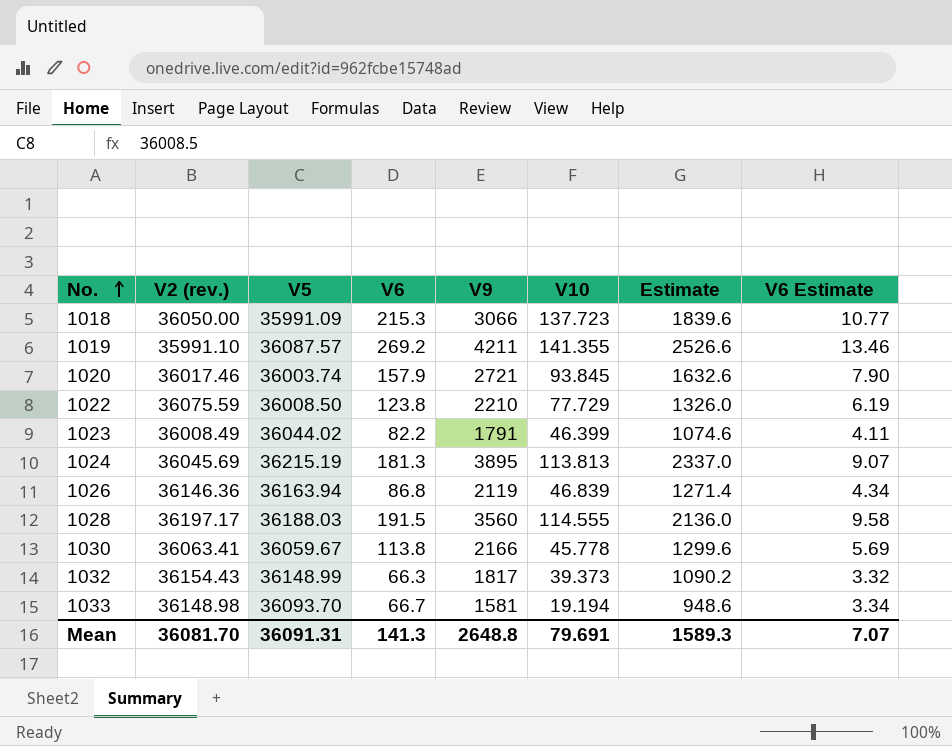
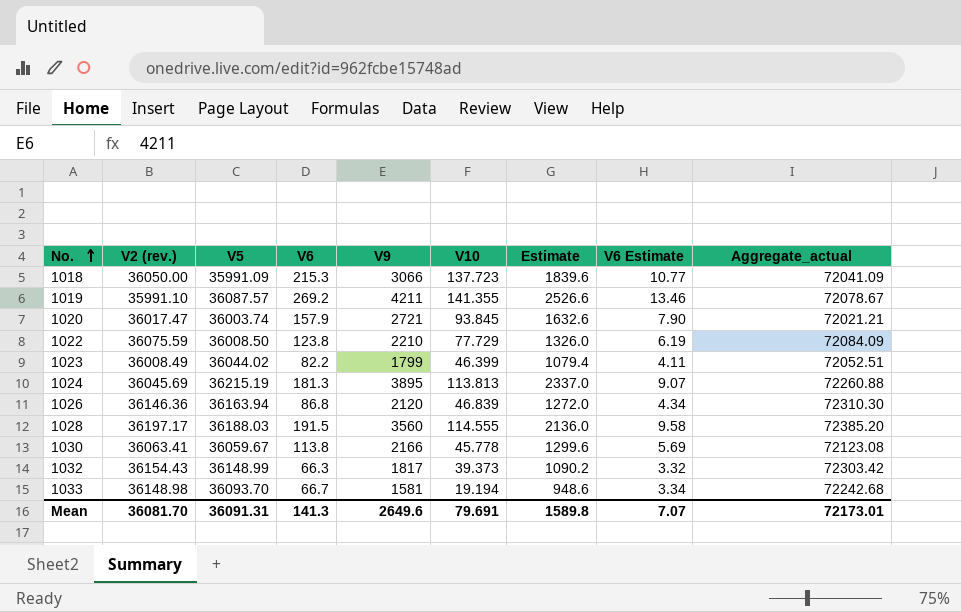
column Aggregate_actual | formula: none -> [V2 (rev.)] + [V5]
1020 | V2 (rev.): 36017.46 -> 36017.47
1023 | V9: 1791 -> 1799
1023 | Estimate: 1074.6 -> 1079.4
1026 | V9: 2119 -> 2120
1026 | Estimate: 1271.4 -> 1272.0
Mean | V9: 2648.8 -> 2649.6
Mean | Estimate: 1589.3 -> 1589.8

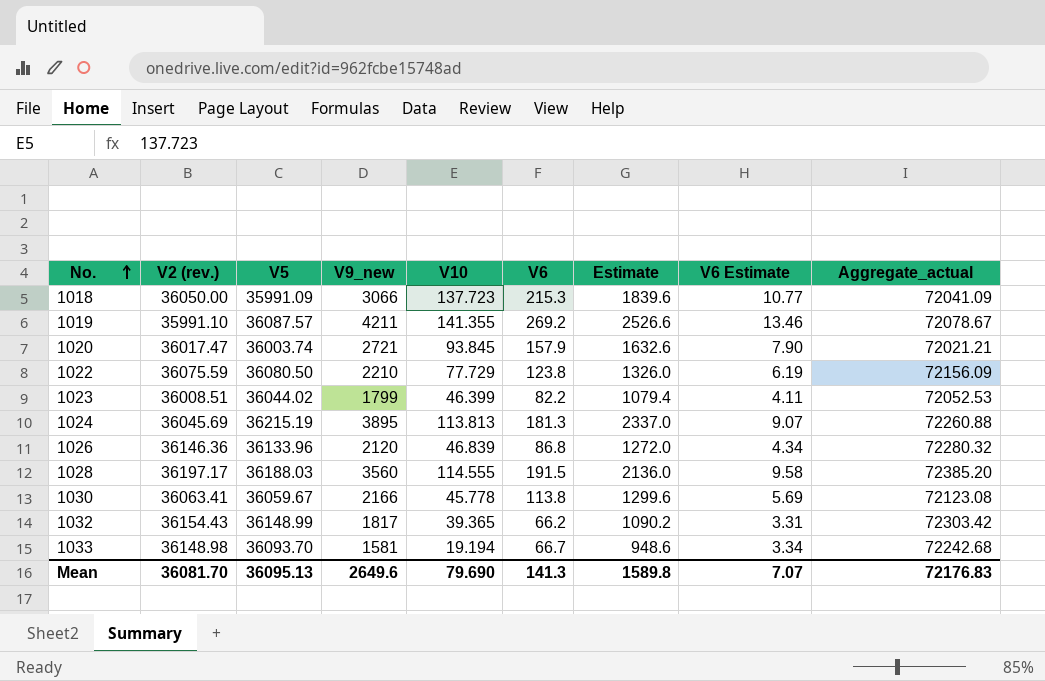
column name: V9 -> V9_new
column V6 | position: 4 -> 6
1022 | V5: 36008.50 -> 36080.50
1022 | Aggregate_actual: 72084.09 -> 72156.09
1023 | V2 (rev.): 36008.49 -> 36008.51
1023 | Aggregate_actual: 72052.51 -> 72052.53
1026 | V5: 36163.94 -> 36133.96
1026 | Aggregate_actual: 72310.30 -> 72280.32
1032 | V10: 39.373 -> 39.365
1032 | V6: 66.3 -> 66.2
1032 | V6 Estimate: 3.32 -> 3.31
Mean | V5: 36091.31 -> 36095.13
Mean | V10: 79.691 -> 79.690
Mean | Aggregate_actual: 72173.01 -> 72176.83

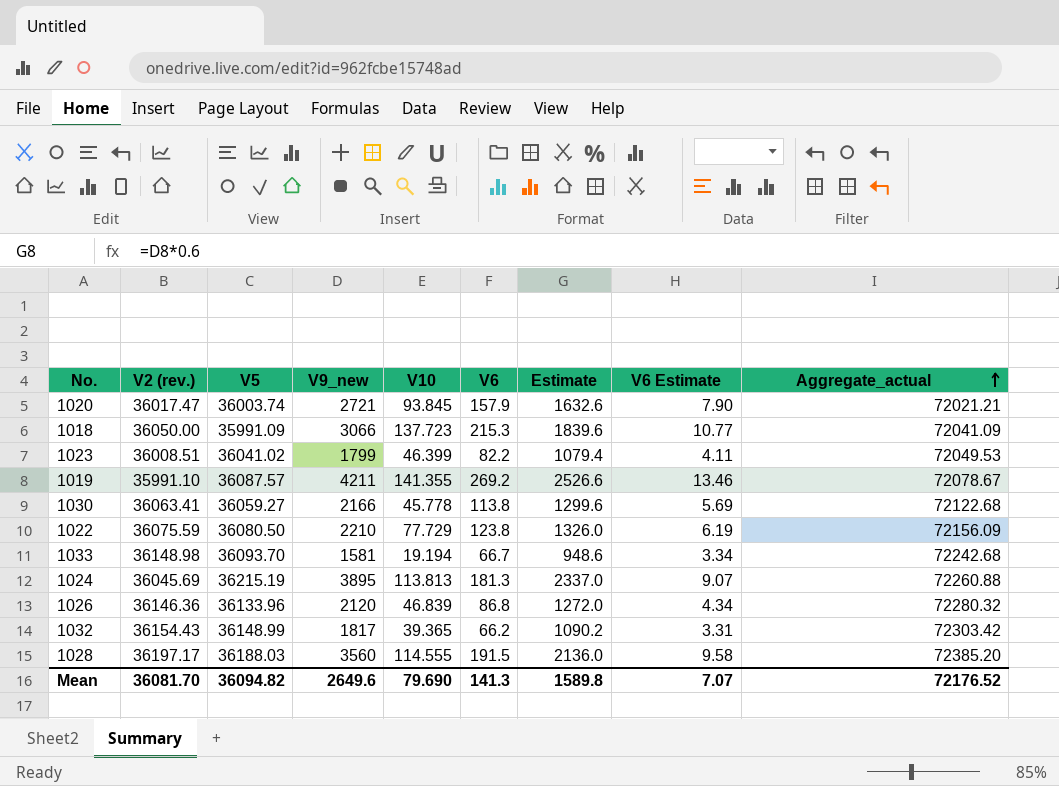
row order: No. ascending -> Aggregate_actual ascending
1023 | V5: 36044.02 -> 36041.02
1023 | Aggregate_actual: 72052.53 -> 72049.53
1030 | V5: 36059.67 -> 36059.27
1030 | Aggregate_actual: 72123.08 -> 72122.68
Mean | V5: 36095.13 -> 36094.82
Mean | Aggregate_actual: 72176.83 -> 72176.52

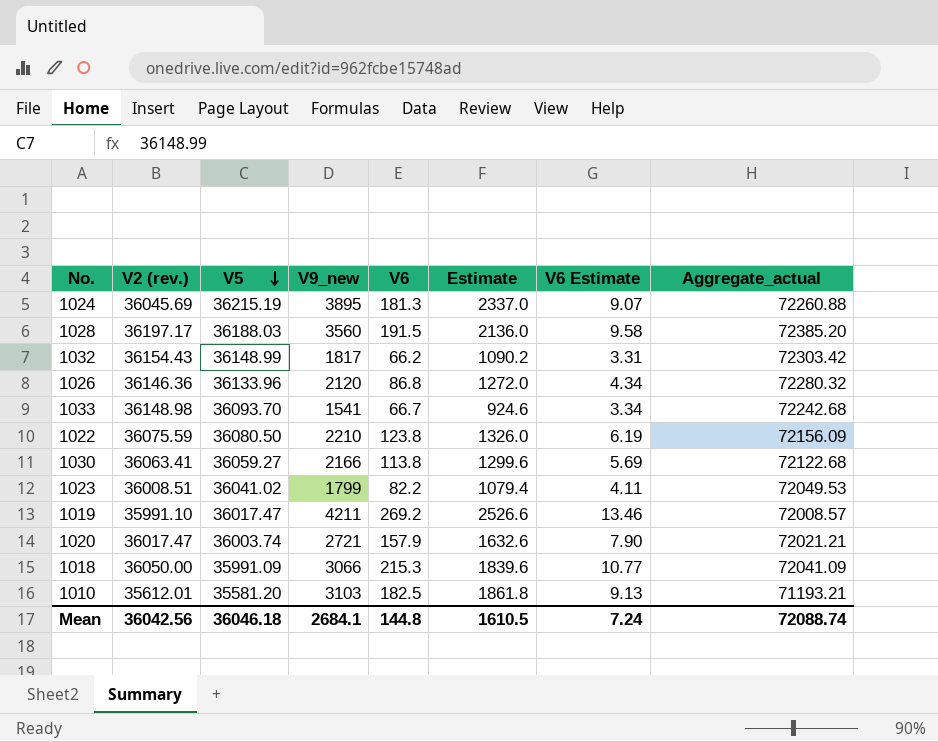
row order: Aggregate_actual ascending -> V5 descending
column V10 | position: 5 -> none
1033 | V9_new: 1581 -> 1541
1033 | Estimate: 948.6 -> 924.6
1019 | V5: 36087.57 -> 36017.47
1019 | Aggregate_actual: 72078.67 -> 72008.57
row 1010: none -> 35612.01 | 35581.20 | 3103 | 182.5 | 1861.8 | 9.13 | 71193.21
Mean | V2 (rev.): 36081.70 -> 36042.56
Mean | V5: 36094.82 -> 36046.18
Mean | V9_new: 2649.6 -> 2684.1
Mean | V6: 141.3 -> 144.8
Mean | Estimate: 1589.8 -> 1610.5
Mean | V6 Estimate: 7.07 -> 7.24
Mean | Aggregate_actual: 72176.52 -> 72088.74

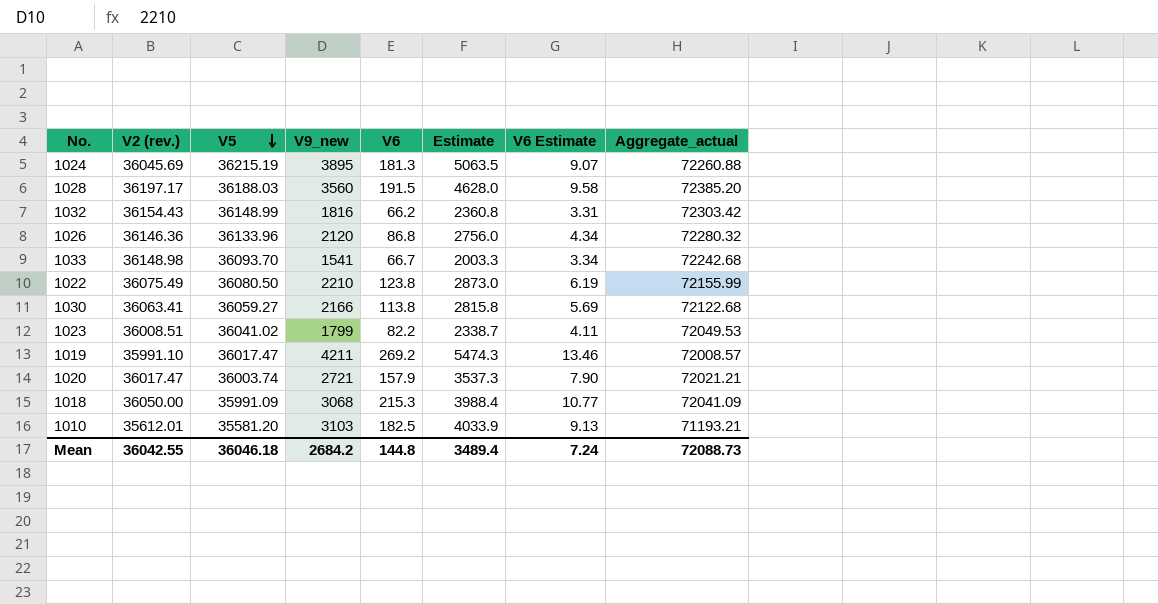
column Estimate | formula: [V9_new] * 0.6 -> [V9_new] * 1.3
1032 | V9_new: 1817 -> 1816
1022 | V2 (rev.): 36075.59 -> 36075.49
1022 | Aggregate_actual: 72156.09 -> 72155.99
1018 | V9_new: 3066 -> 3068
Mean | V2 (rev.): 36042.56 -> 36042.55
Mean | V9_new: 2684.1 -> 2684.2
Mean | Estimate: 1610.5 -> 3489.4
Mean | Aggregate_actual: 72088.74 -> 72088.73

